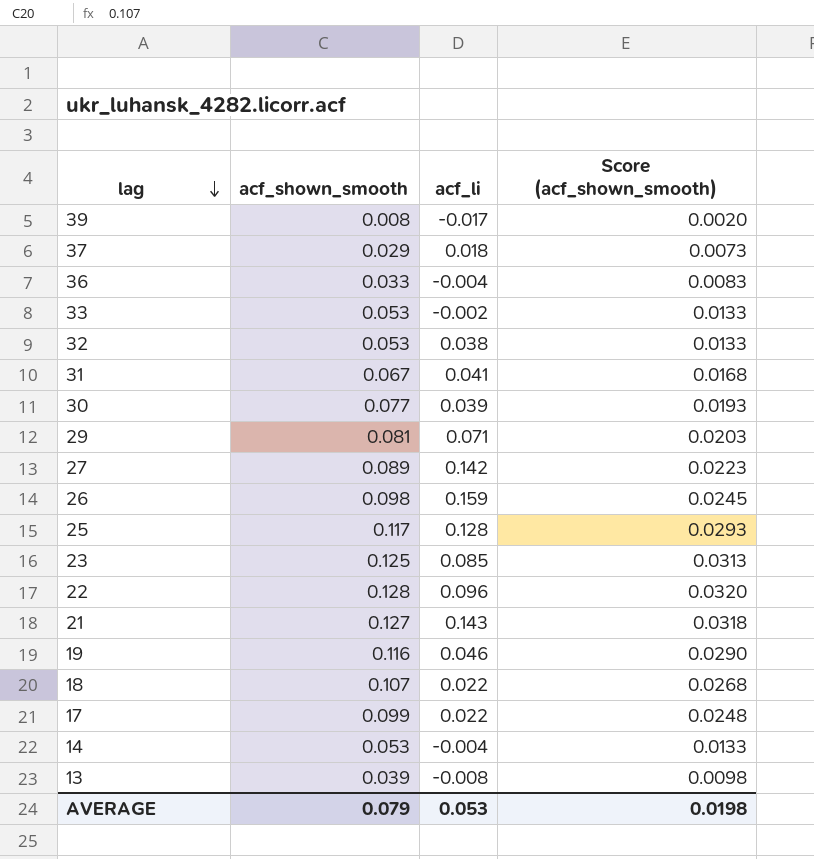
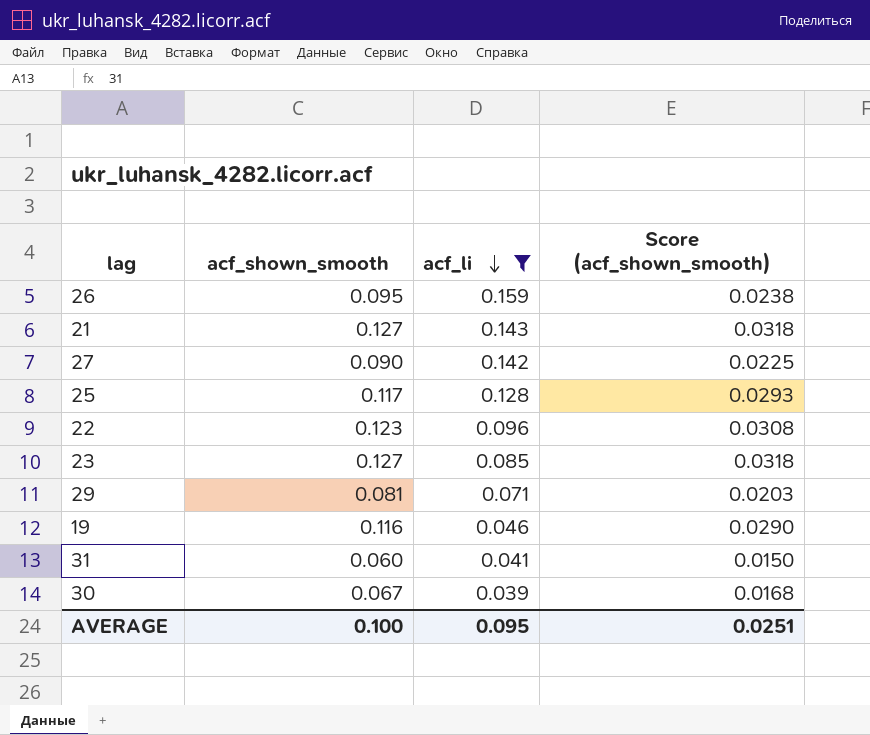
filter: none -> acf_li >= 0.039
row order: lag descending -> acf_li descending
26 | acf_shown_smooth: 0.098 -> 0.095
26 | Score (acf_shown_smooth): 0.0245 -> 0.0238
27 | acf_shown_smooth: 0.089 -> 0.090
27 | Score (acf_shown_smooth): 0.0223 -> 0.0225
22 | acf_shown_smooth: 0.128 -> 0.123
22 | Score (acf_shown_smooth): 0.0320 -> 0.0308
23 | acf_shown_smooth: 0.125 -> 0.127
23 | Score (acf_shown_smooth): 0.0313 -> 0.0318
31 | acf_shown_smooth: 0.067 -> 0.060
31 | Score (acf_shown_smooth): 0.0168 -> 0.0150
30 | acf_shown_smooth: 0.077 -> 0.067
30 | Score (acf_shown_smooth): 0.0193 -> 0.0168
AVERAGE | acf_shown_smooth: 0.079 -> 0.100
AVERAGE | acf_li: 0.053 -> 0.095
AVERAGE | Score (acf_shown_smooth): 0.0198 -> 0.0251

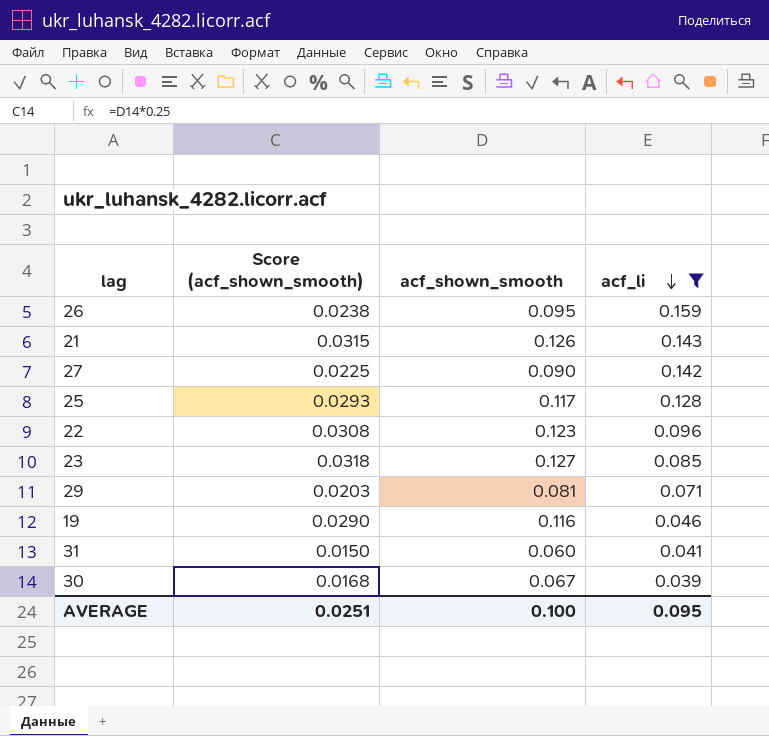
column Score (acf_shown_smooth) | position: 4 -> 2
21 | Score (acf_shown_smooth): 0.0318 -> 0.0315
21 | acf_shown_smooth: 0.127 -> 0.126

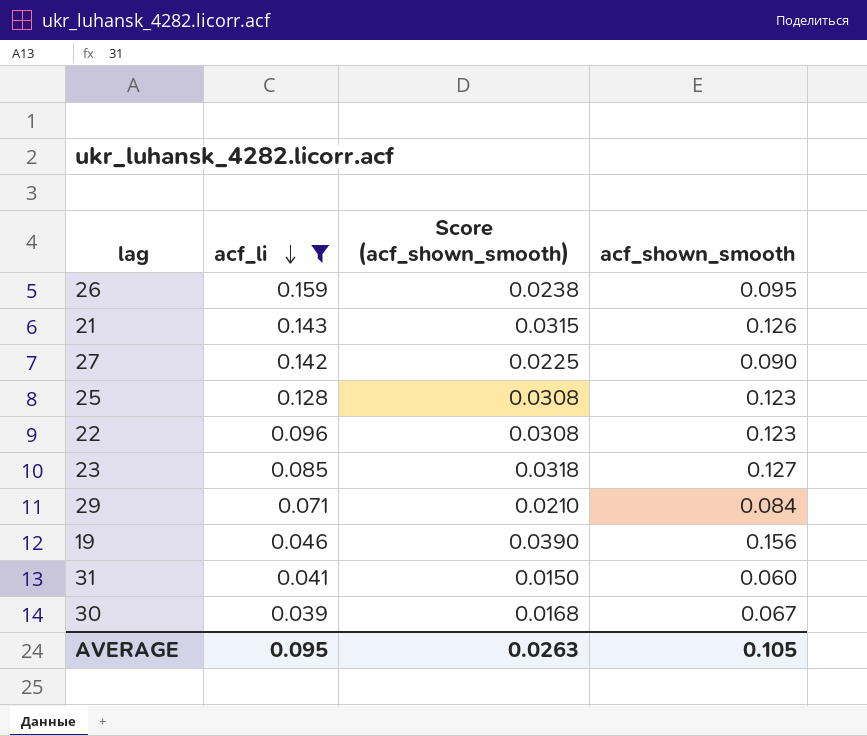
column acf_li | position: 4 -> 2
25 | Score (acf_shown_smooth): 0.0293 -> 0.0308
25 | acf_shown_smooth: 0.117 -> 0.123
29 | Score (acf_shown_smooth): 0.0203 -> 0.0210
29 | acf_shown_smooth: 0.081 -> 0.084
19 | Score (acf_shown_smooth): 0.0290 -> 0.0390
19 | acf_shown_smooth: 0.116 -> 0.156
AVERAGE | Score (acf_shown_smooth): 0.0251 -> 0.0263
AVERAGE | acf_shown_smooth: 0.100 -> 0.105

